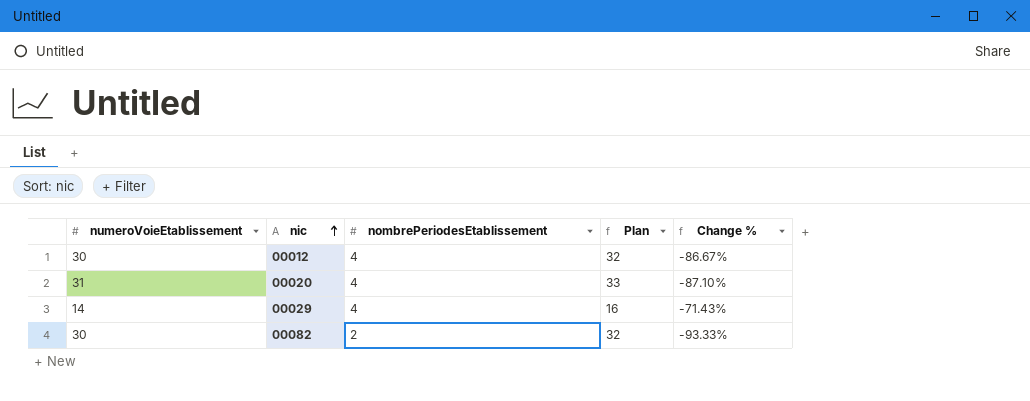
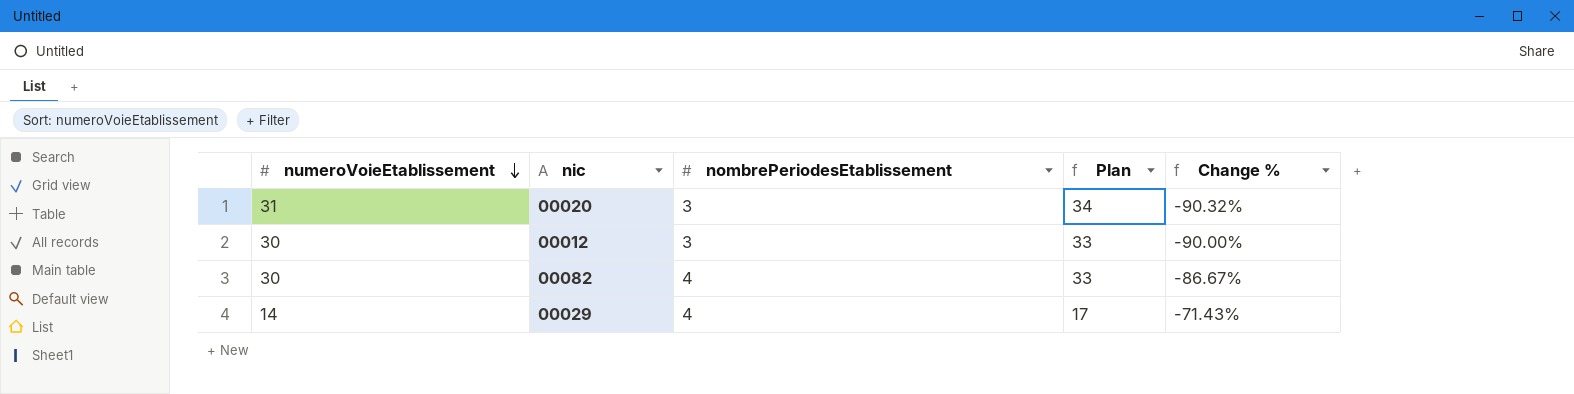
row order: nic ascending -> numeroVoieEtablissement descending
column Plan | formula: [numeroVoieEtablissement] + 2 -> [numeroVoieEtablissement] + 3
00020 | nombrePeriodesEtablissement: 4 -> 3
00020 | Change %: -87.10% -> -90.32%
00012 | nombrePeriodesEtablissement: 4 -> 3
00012 | Change %: -86.67% -> -90.00%
00082 | nombrePeriodesEtablissement: 2 -> 4
00082 | Change %: -93.33% -> -86.67%

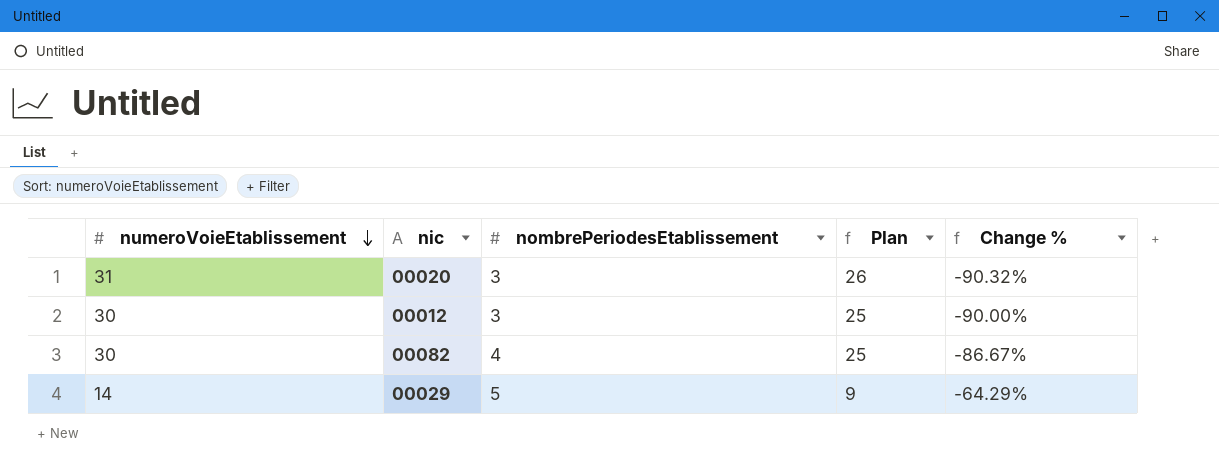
column Plan | formula: [numeroVoieEtablissement] + 3 -> [numeroVoieEtablissement] - 5
00029 | nombrePeriodesEtablissement: 4 -> 5
00029 | Change %: -71.43% -> -64.29%

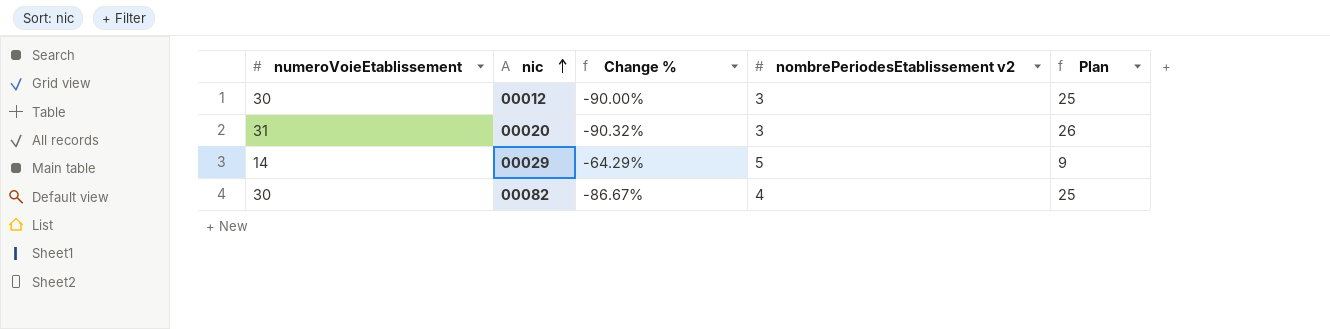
row order: numeroVoieEtablissement descending -> nic ascending
column Change % | position: 5 -> 3
column name: nombrePeriodesEtablissement -> nombrePeriodesEtablissement v2

